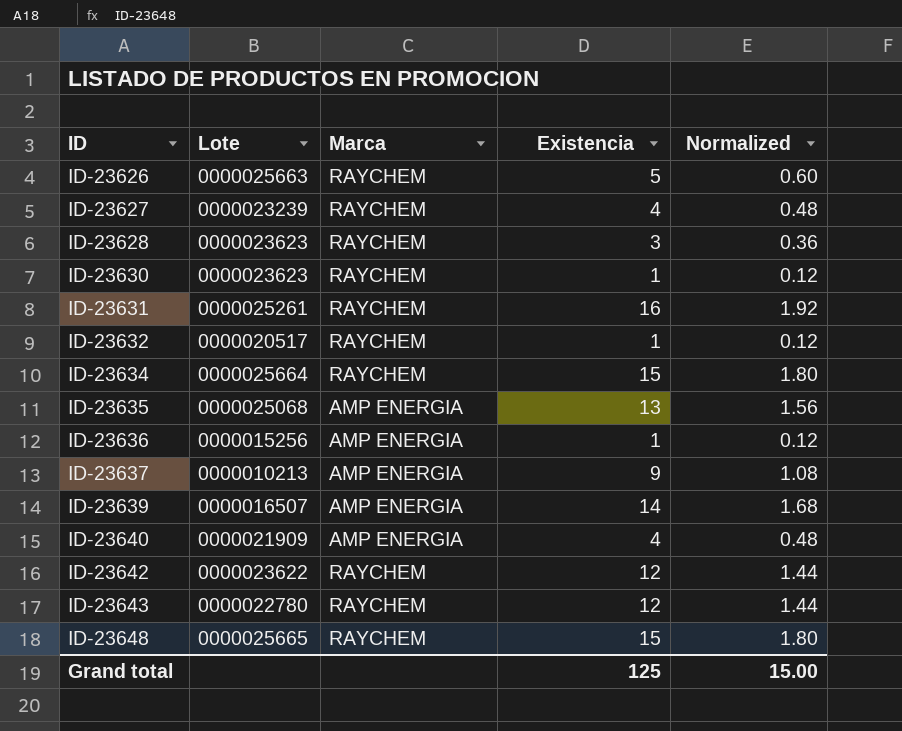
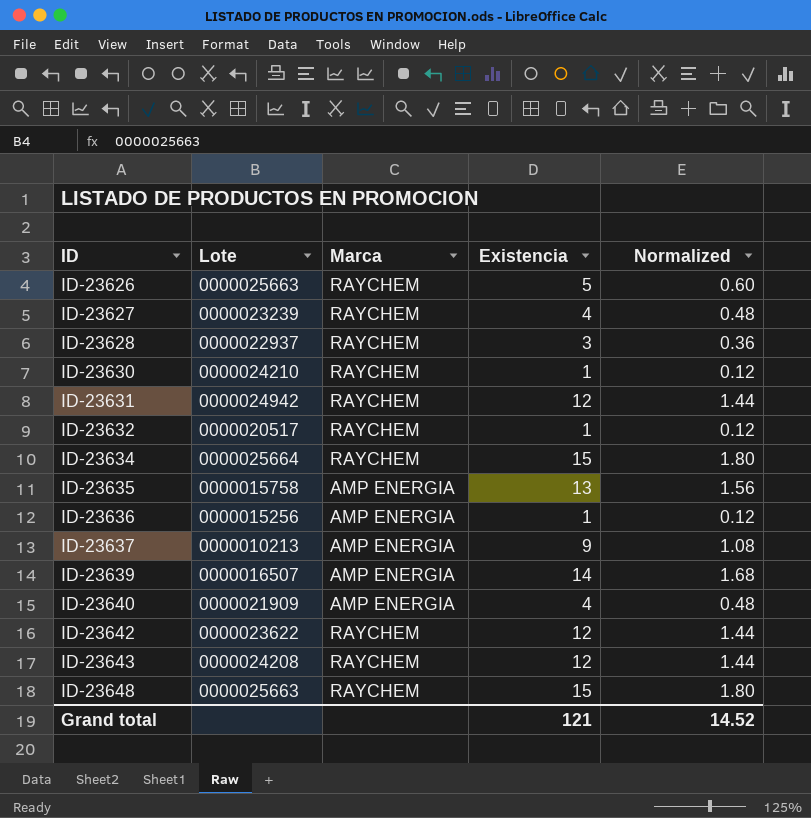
ID-23628 | Lote: 0000023623 -> 0000022937
ID-23630 | Lote: 0000023623 -> 0000024210
ID-23631 | Lote: 0000025261 -> 0000024942
ID-23631 | Existencia: 16 -> 12
ID-23631 | Normalized: 1.92 -> 1.44
ID-23635 | Lote: 0000025068 -> 0000015758
ID-23643 | Lote: 0000022780 -> 0000024208
ID-23648 | Lote: 0000025665 -> 0000025663
Grand total | Existencia: 125 -> 121
Grand total | Normalized: 15.00 -> 14.52

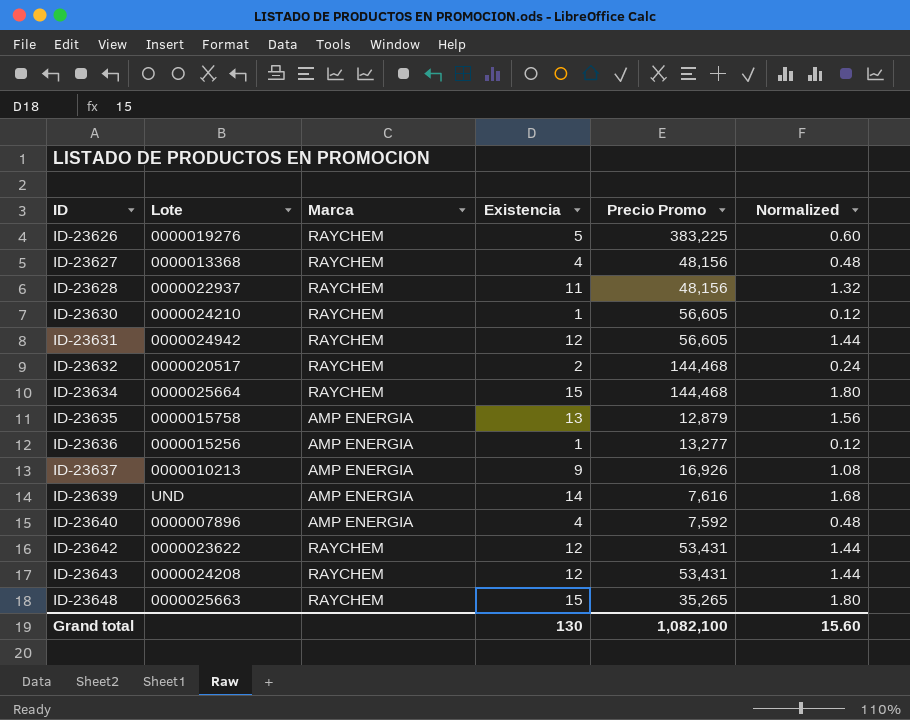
column Precio Promo | position: none -> 5
ID-23626 | Lote: 0000025663 -> 0000019276
ID-23627 | Lote: 0000023239 -> 0000013368
ID-23628 | Existencia: 3 -> 11
ID-23628 | Normalized: 0.36 -> 1.32
ID-23632 | Existencia: 1 -> 2
ID-23632 | Normalized: 0.12 -> 0.24
ID-23639 | Lote: 0000016507 -> UND
ID-23640 | Lote: 0000021909 -> 0000007896
Grand total | Existencia: 121 -> 130
Grand total | Normalized: 14.52 -> 15.60

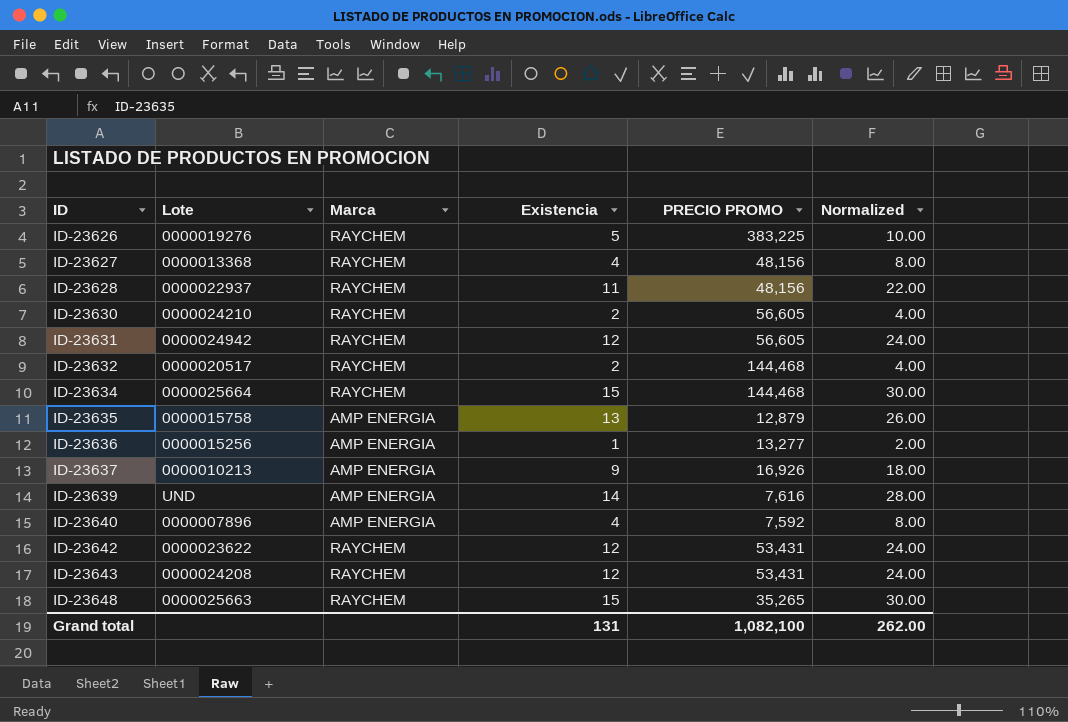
column name: Precio Promo -> PRECIO PROMO
column Normalized | formula: [Existencia] * 0.12 -> [Existencia] * 2
ID-23630 | Existencia: 1 -> 2
Grand total | Existencia: 130 -> 131
Grand total | Normalized: 15.60 -> 262.00

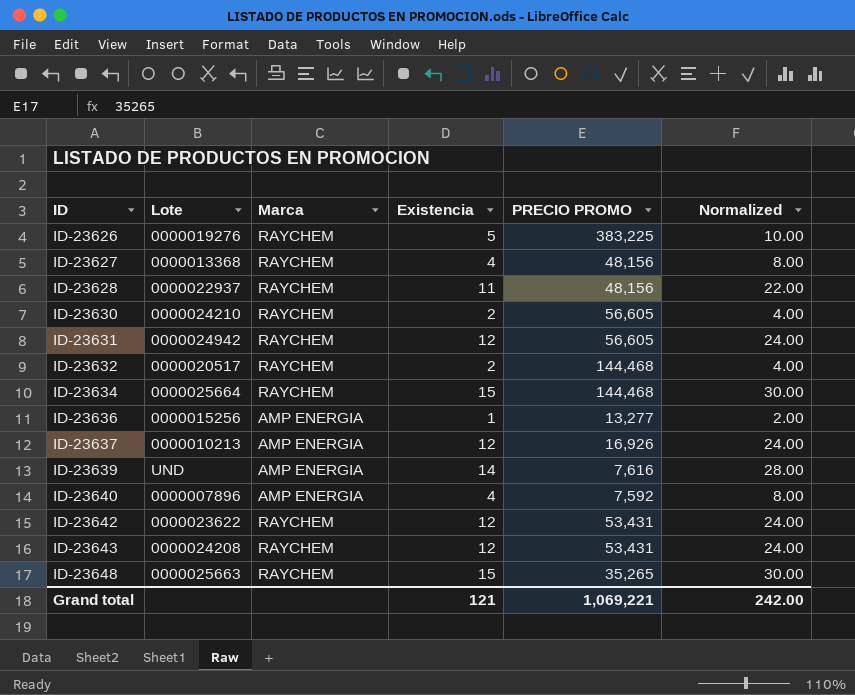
row ID-23635: 0000015758 | AMP ENERGIA | 13 | 12,879 | 26.00 -> none
ID-23637 | Existencia: 9 -> 12
ID-23637 | Normalized: 18.00 -> 24.00
Grand total | Existencia: 131 -> 121
Grand total | PRECIO PROMO: 1,082,100 -> 1,069,221
Grand total | Normalized: 262.00 -> 242.00

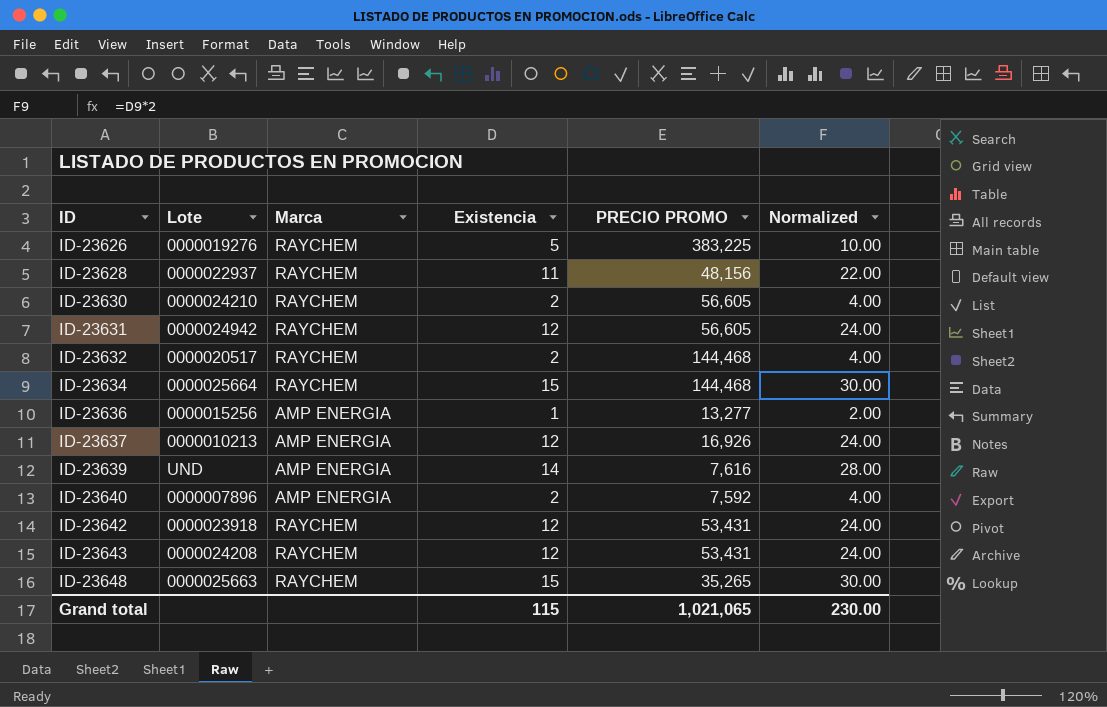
row ID-23627: 0000013368 | RAYCHEM | 4 | 48,156 | 8.00 -> none
ID-23640 | Existencia: 4 -> 2
ID-23640 | Normalized: 8.00 -> 4.00
ID-23642 | Lote: 0000023622 -> 0000023918
Grand total | Existencia: 121 -> 115
Grand total | PRECIO PROMO: 1,069,221 -> 1,021,065
Grand total | Normalized: 242.00 -> 230.00

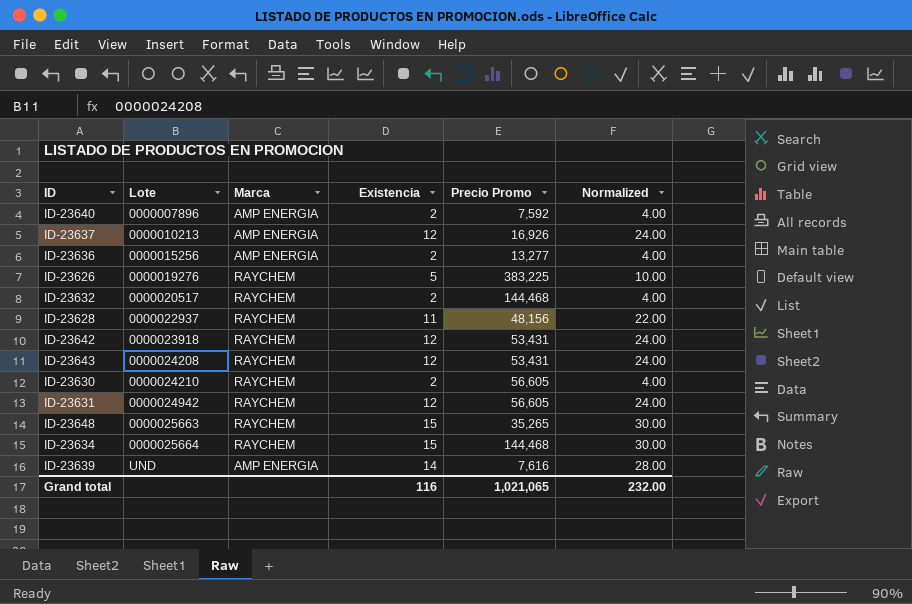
row order: ID ascending -> Lote ascending
column name: PRECIO PROMO -> Precio Promo
ID-23636 | Existencia: 1 -> 2
ID-23636 | Normalized: 2.00 -> 4.00
Grand total | Existencia: 115 -> 116
Grand total | Normalized: 230.00 -> 232.00

